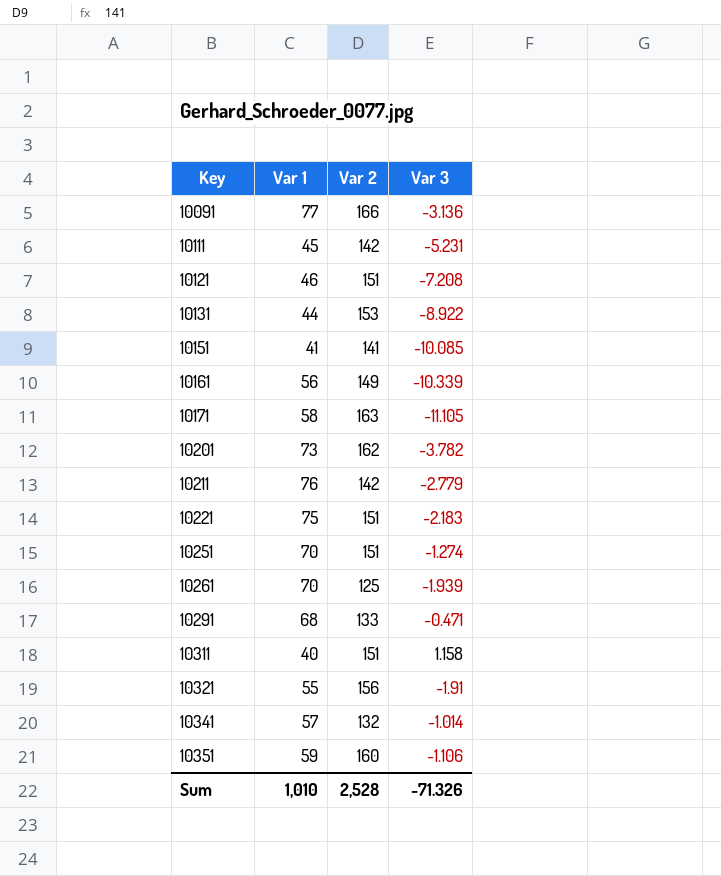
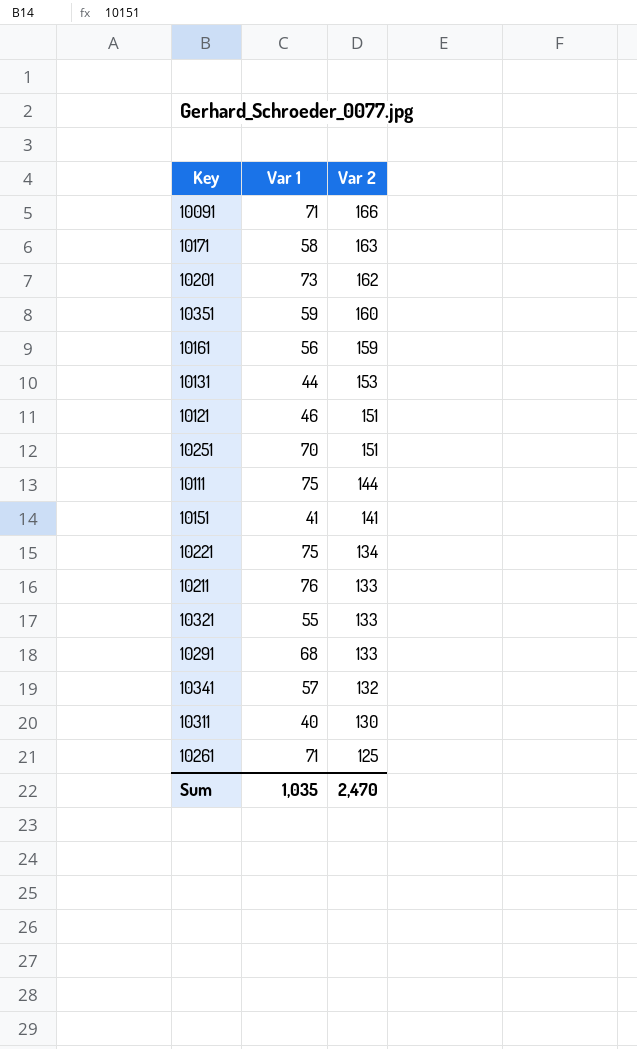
row order: Key ascending -> Var 2 descending
column Var 3 | position: 4 -> none
10091 | Var 1: 77 -> 71
10161 | Var 2: 149 -> 159
10111 | Var 1: 45 -> 75
10111 | Var 2: 142 -> 144
10221 | Var 2: 151 -> 134
10211 | Var 2: 142 -> 133
10321 | Var 2: 156 -> 133
10311 | Var 2: 151 -> 130
10261 | Var 1: 70 -> 71
Sum | Var 1: 1,010 -> 1,035
Sum | Var 2: 2,528 -> 2,470

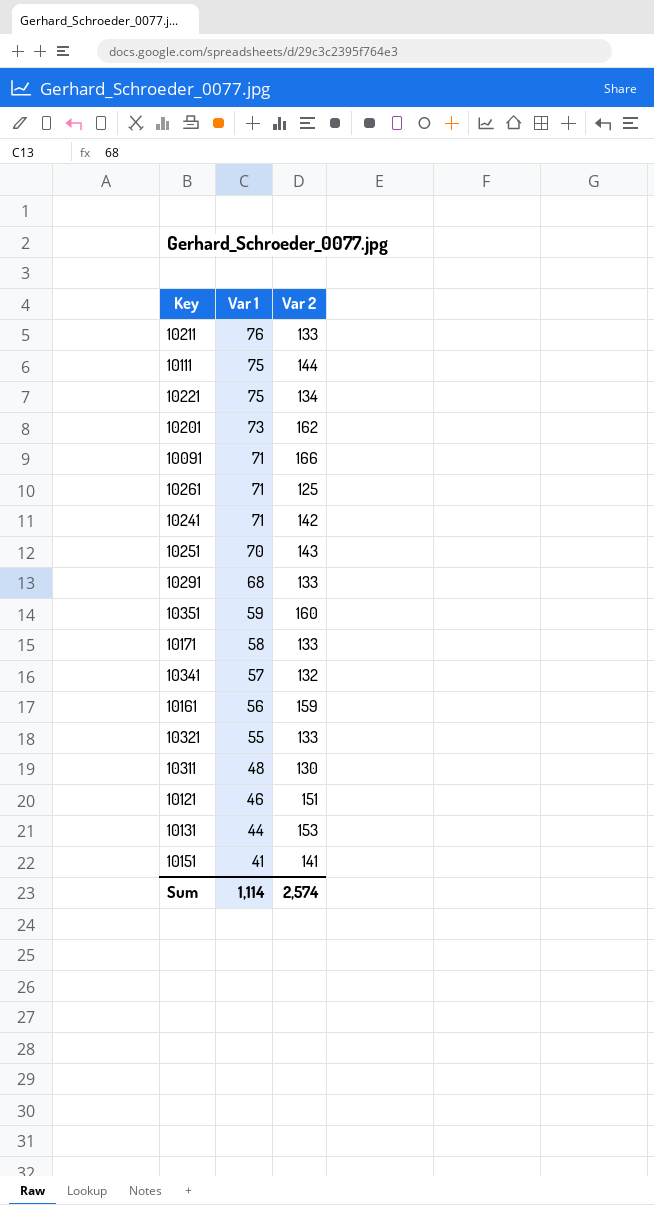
row order: Var 2 descending -> Var 1 descending
row 10241: none -> 71 | 142
10251 | Var 2: 151 -> 143
10171 | Var 2: 163 -> 133
10311 | Var 1: 40 -> 48
Sum | Var 1: 1,035 -> 1,114
Sum | Var 2: 2,470 -> 2,574

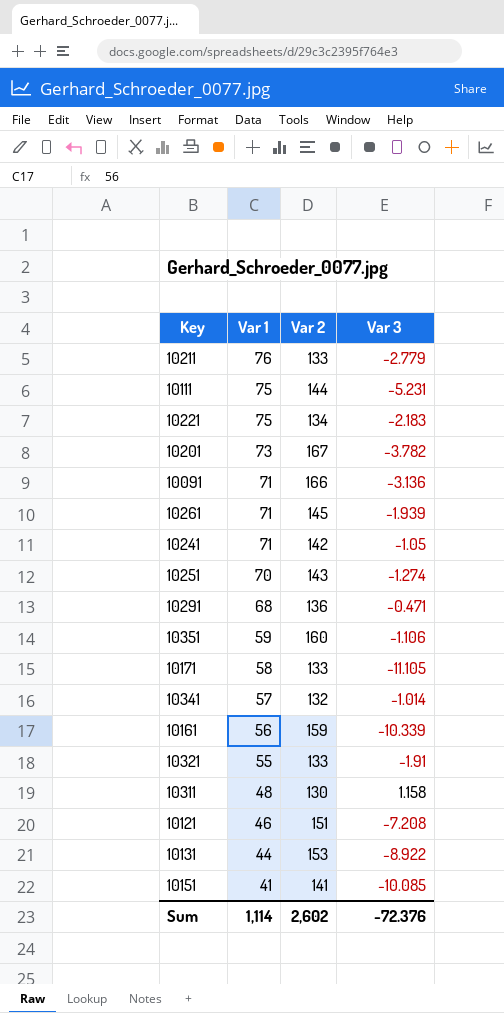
column Var 3 | position: none -> 4
10201 | Var 2: 162 -> 167
10261 | Var 2: 125 -> 145
10291 | Var 2: 133 -> 136
Sum | Var 2: 2,574 -> 2,602

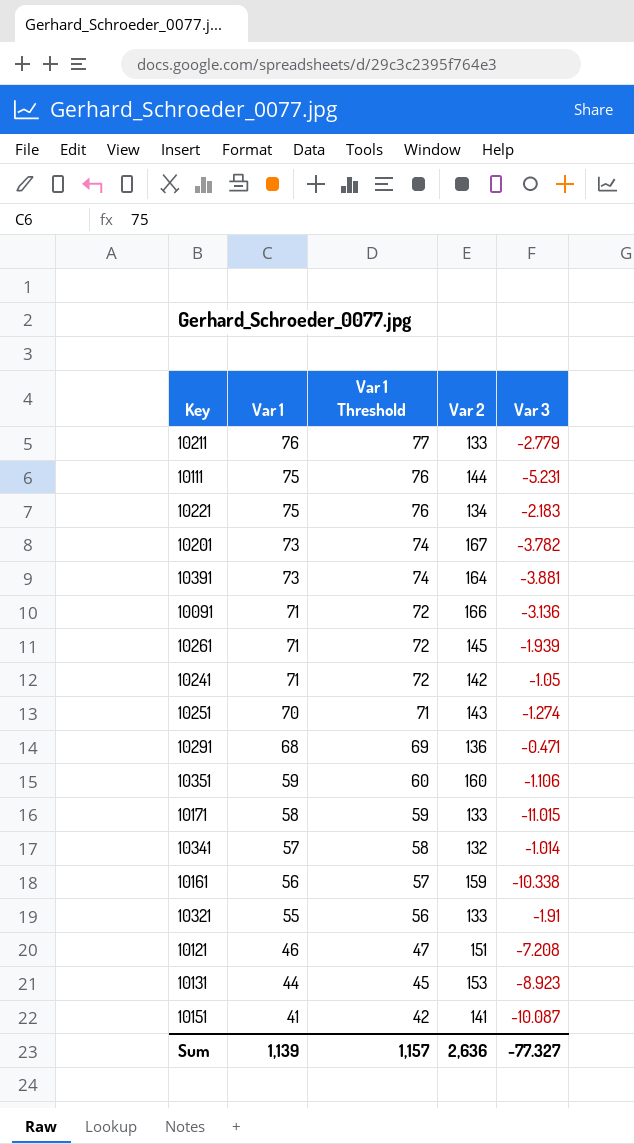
column Var 1 Threshold | formula: none -> [Var 1] + 1
row 10311: 48 | 130 | 1.158 -> none
row 10391: none -> 73 | 74 | 164 | -3.881
10171 | Var 3: -11.105 -> -11.015
10161 | Var 3: -10.339 -> -10.338
10131 | Var 3: -8.922 -> -8.923
10151 | Var 3: -10.085 -> -10.087
Sum | Var 1: 1,114 -> 1,139
Sum | Var 2: 2,602 -> 2,636
Sum | Var 3: -72.376 -> -77.327

